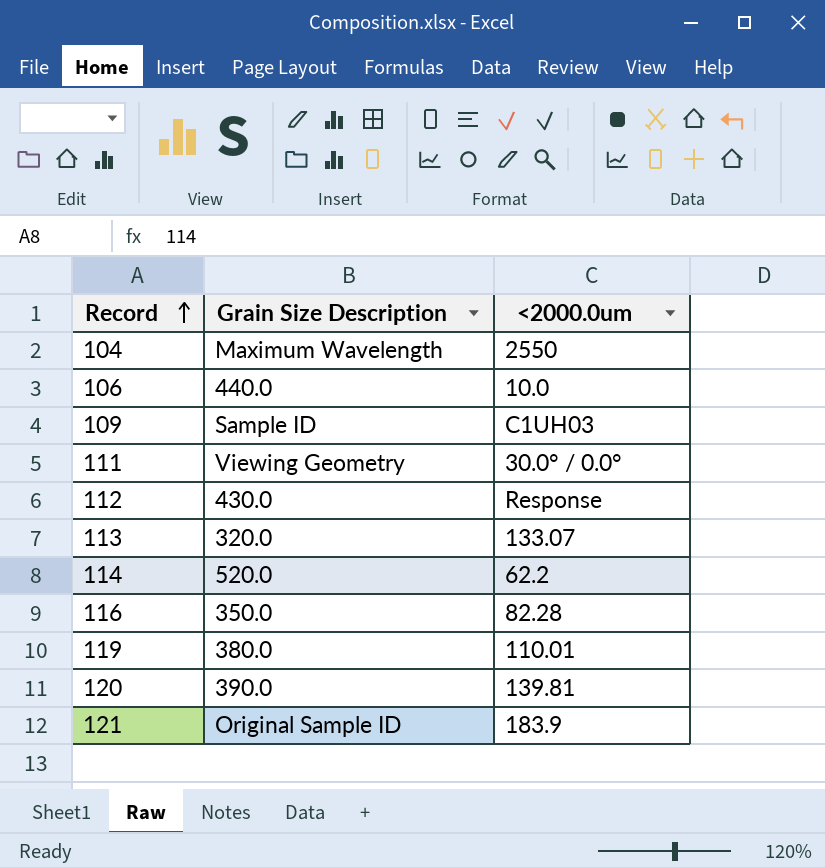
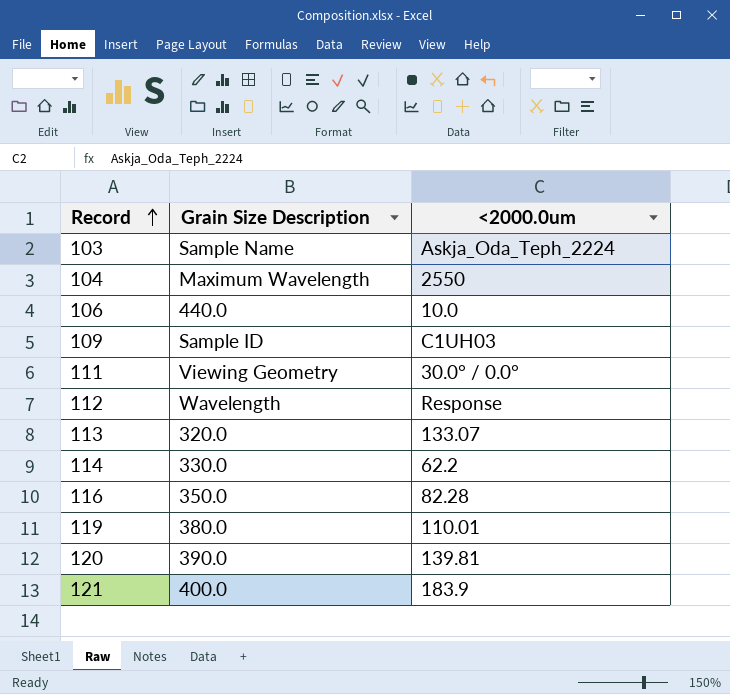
row 103: none -> Sample Name | Askja_Oda_Teph_2224
112 | Grain Size Description: 430.0 -> Wavelength
114 | Grain Size Description: 520.0 -> 330.0
121 | Grain Size Description: Original Sample ID -> 400.0

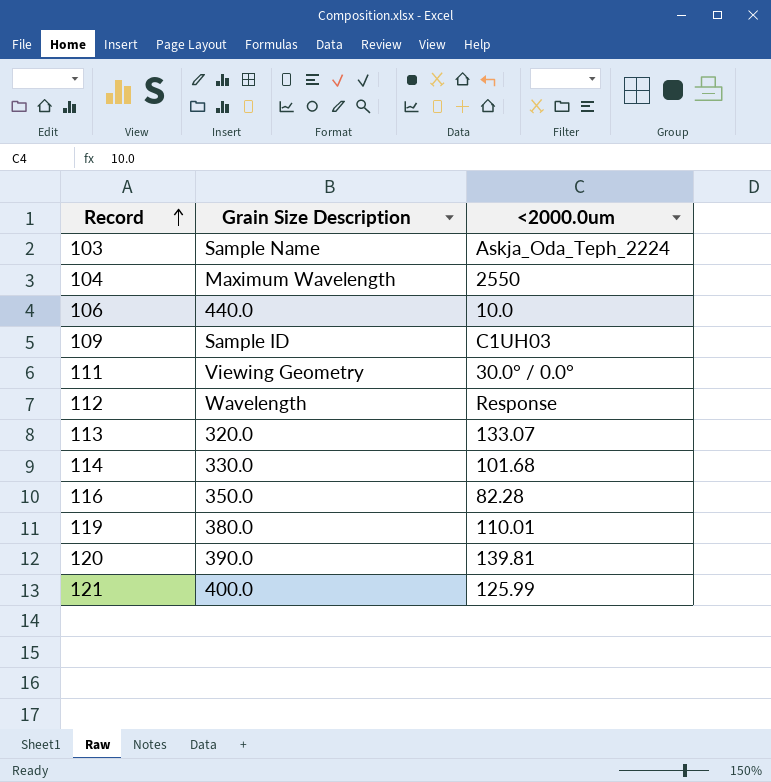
114 | <2000.0um: 62.2 -> 101.68
121 | <2000.0um: 183.9 -> 125.99

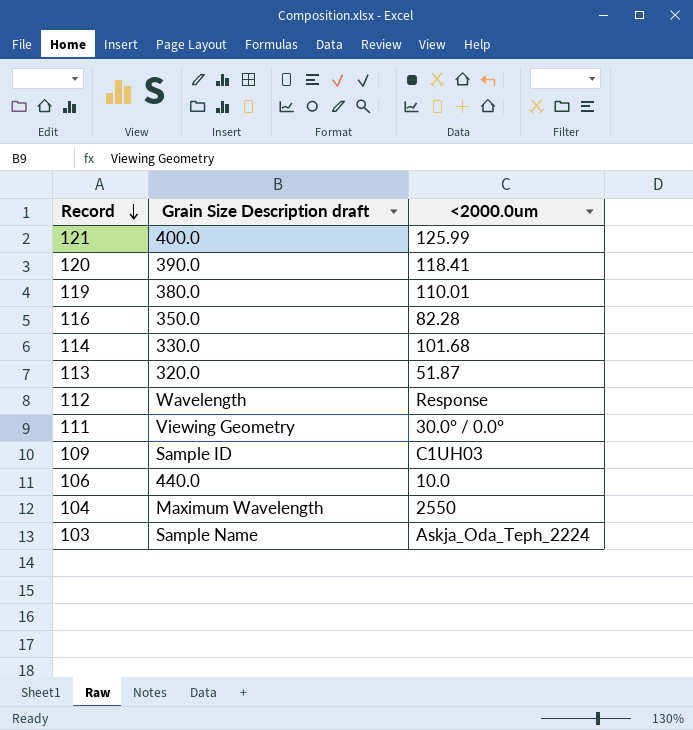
row order: Record ascending -> Record descending
column name: Grain Size Description -> Grain Size Description draft
120 | <2000.0um: 139.81 -> 118.41
113 | <2000.0um: 133.07 -> 51.87

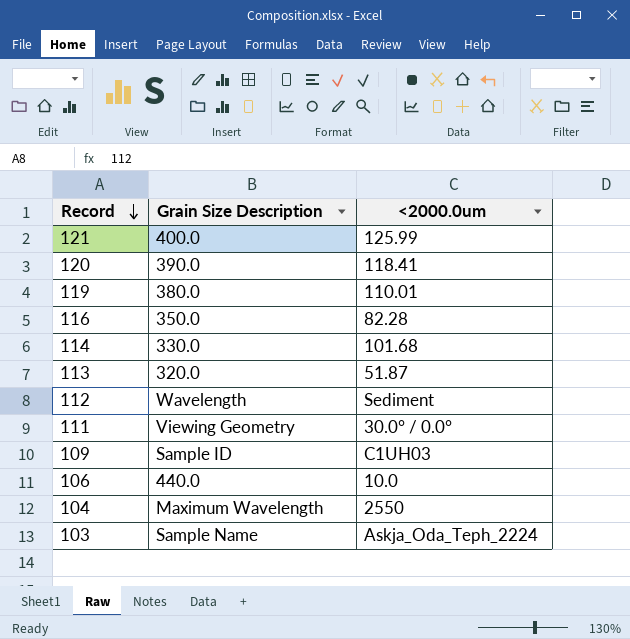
column name: Grain Size Description draft -> Grain Size Description
112 | <2000.0um: Response -> Sediment

